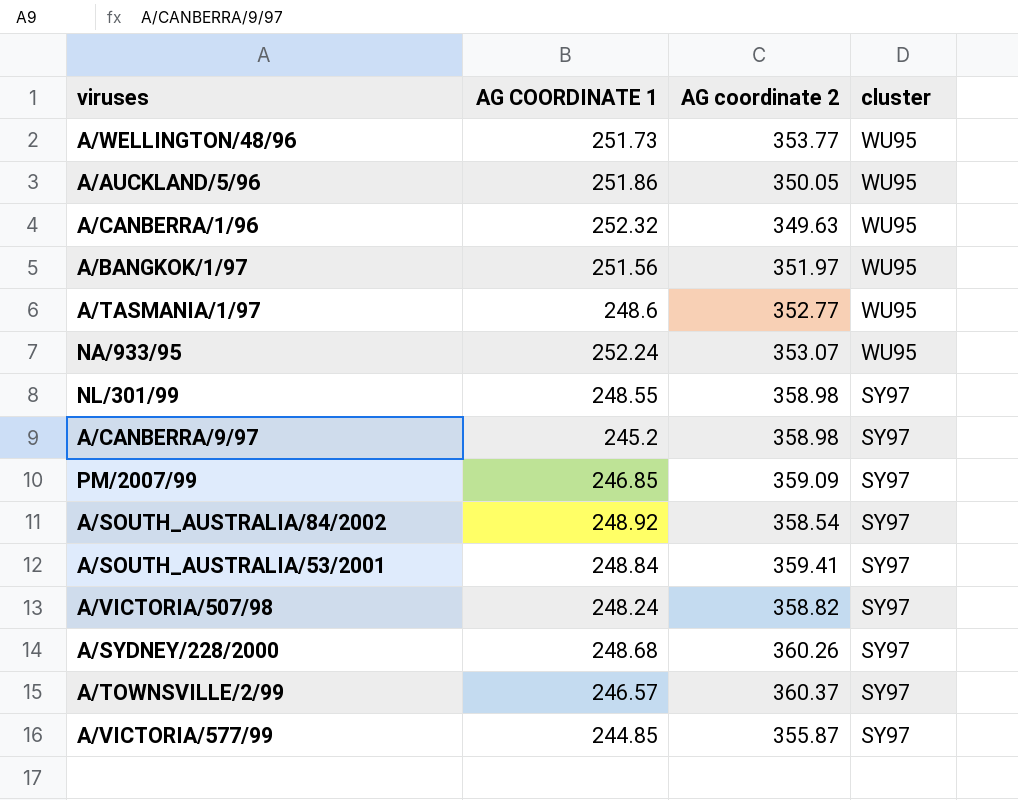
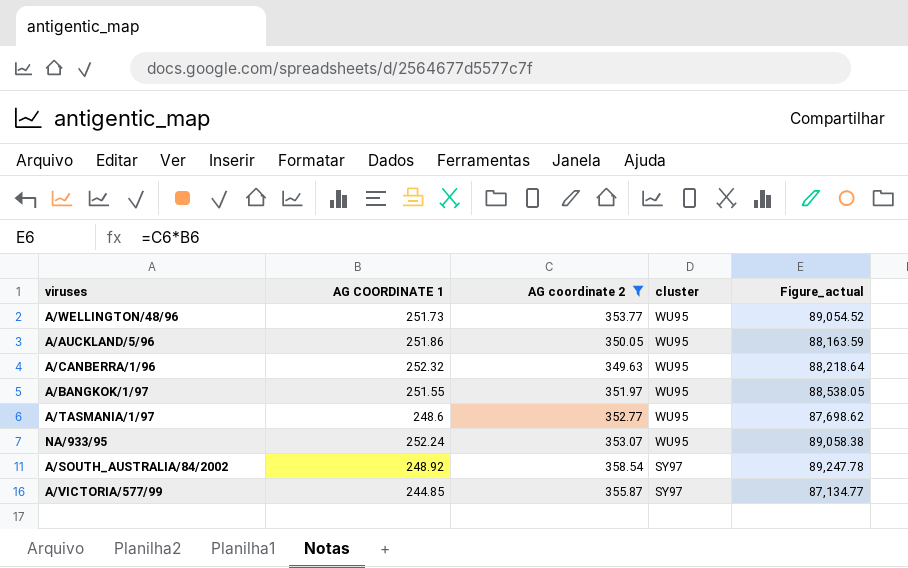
filter: none -> AG coordinate 2 <= 358.54
column Figure_actual | formula: none -> [AG COORDINATE 1] * [AG coordinate 2]
A/BANGKOK/1/97 | AG COORDINATE 1: 251.56 -> 251.55

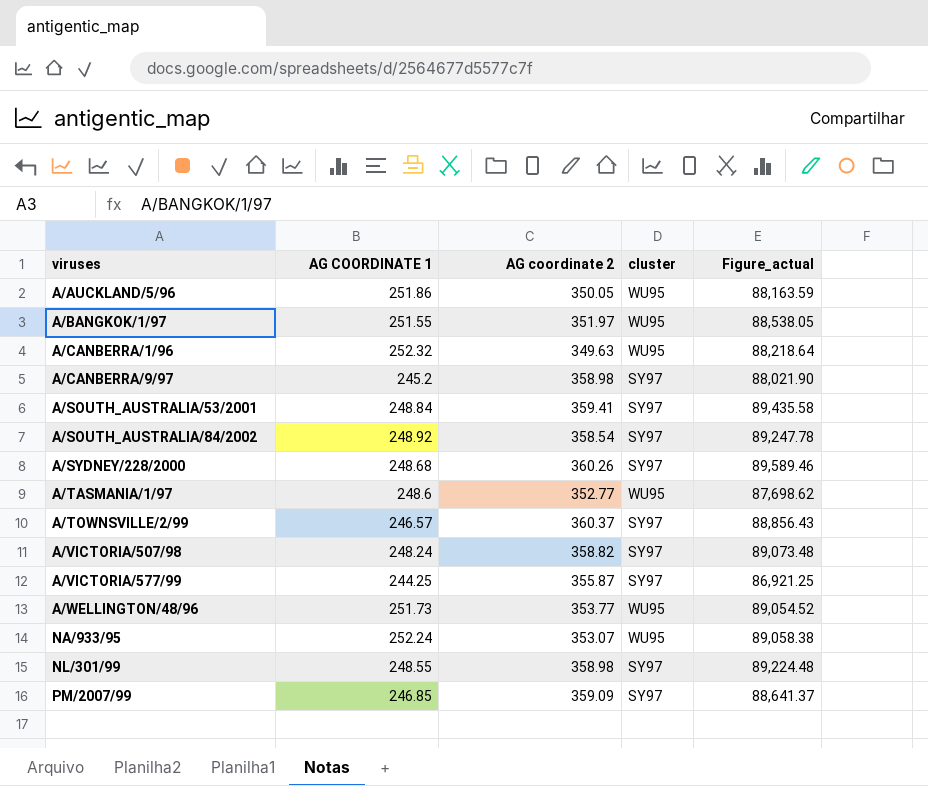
filter: AG coordinate 2 <= 358.54 -> none
row order: cluster descending -> viruses ascending
A/VICTORIA/577/99 | AG COORDINATE 1: 244.85 -> 244.25
A/VICTORIA/577/99 | Figure_actual: 87,134.77 -> 86,921.25

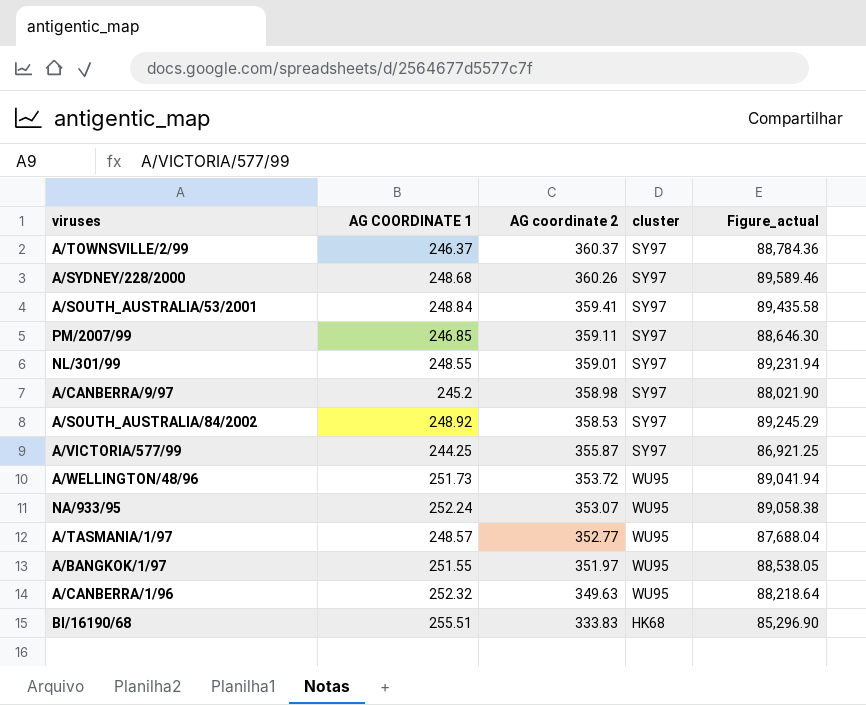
row order: viruses ascending -> AG coordinate 2 descending
row A/AUCKLAND/5/96: 251.86 | 350.05 | WU95 | 88,163.59 -> none
row A/VICTORIA/507/98: 248.24 | 358.82 | SY97 | 89,073.48 -> none
A/TOWNSVILLE/2/99 | AG COORDINATE 1: 246.57 -> 246.37
A/TOWNSVILLE/2/99 | Figure_actual: 88,856.43 -> 88,784.36
PM/2007/99 | AG coordinate 2: 359.09 -> 359.11
PM/2007/99 | Figure_actual: 88,641.37 -> 88,646.30
NL/301/99 | AG coordinate 2: 358.98 -> 359.01
NL/301/99 | Figure_actual: 89,224.48 -> 89,231.94
A/SOUTH_AUSTRALIA/84/2002 | AG coordinate 2: 358.54 -> 358.53
A/SOUTH_AUSTRALIA/84/2002 | Figure_actual: 89,247.78 -> 89,245.29
A/WELLINGTON/48/96 | AG coordinate 2: 353.77 -> 353.72
A/WELLINGTON/48/96 | Figure_actual: 89,054.52 -> 89,041.94
A/TASMANIA/1/97 | AG COORDINATE 1: 248.6 -> 248.57
A/TASMANIA/1/97 | Figure_actual: 87,698.62 -> 87,688.04
row BI/16190/68: none -> 255.51 | 333.83 | HK68 | 85,296.90

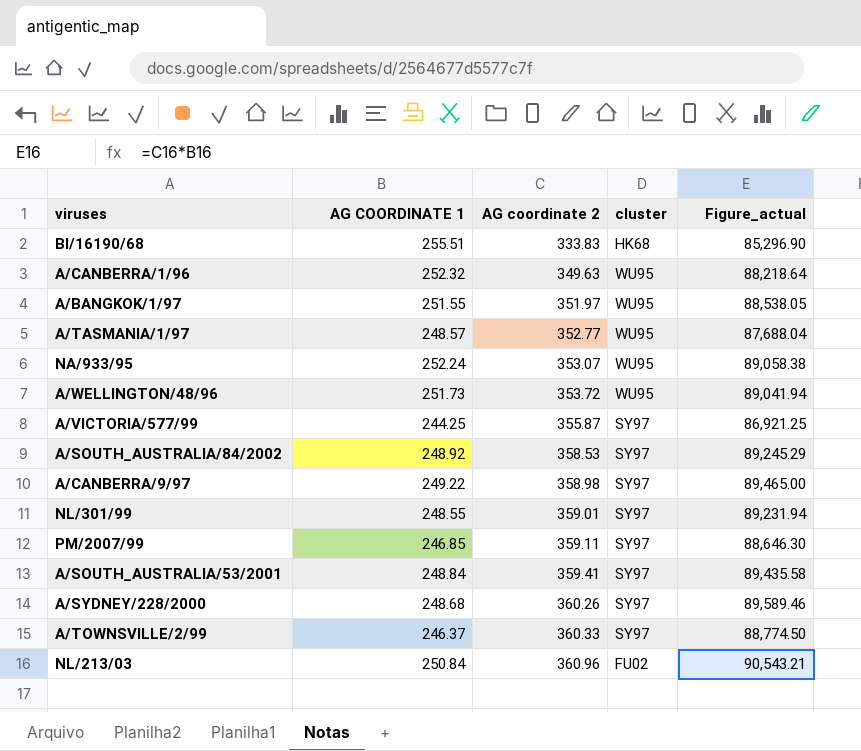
row order: AG coordinate 2 descending -> AG coordinate 2 ascending
A/CANBERRA/9/97 | AG COORDINATE 1: 245.2 -> 249.22
A/CANBERRA/9/97 | Figure_actual: 88,021.90 -> 89,465.00
A/TOWNSVILLE/2/99 | AG coordinate 2: 360.37 -> 360.33
A/TOWNSVILLE/2/99 | Figure_actual: 88,784.36 -> 88,774.50
row NL/213/03: none -> 250.84 | 360.96 | FU02 | 90,543.21

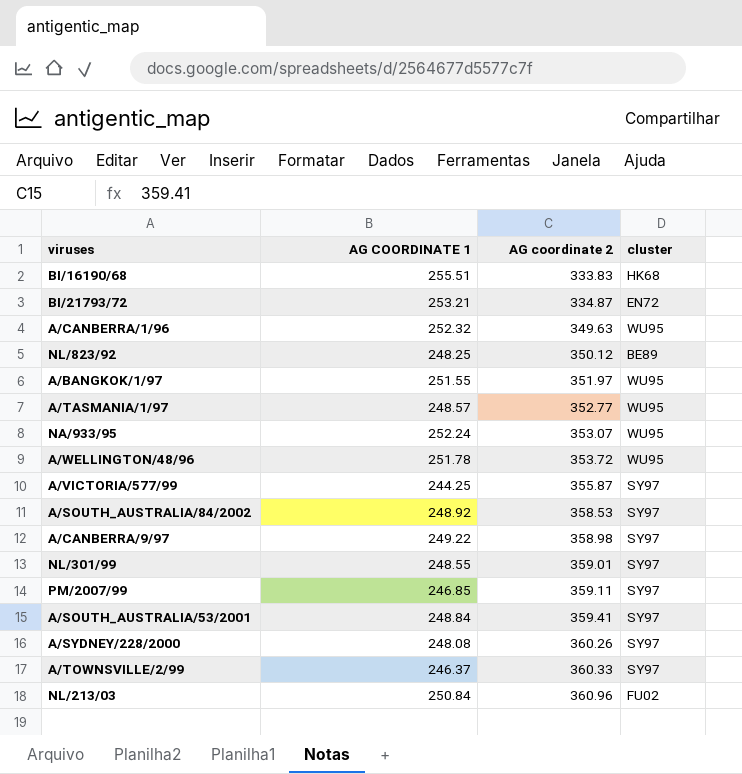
column Figure_actual | formula: [AG COORDINATE 1] * [AG coordinate 2] -> none
row BI/21793/72: none -> 253.21 | 334.87 | EN72
row NL/823/92: none -> 248.25 | 350.12 | BE89
A/WELLINGTON/48/96 | AG COORDINATE 1: 251.73 -> 251.78
A/SYDNEY/228/2000 | AG COORDINATE 1: 248.68 -> 248.08

